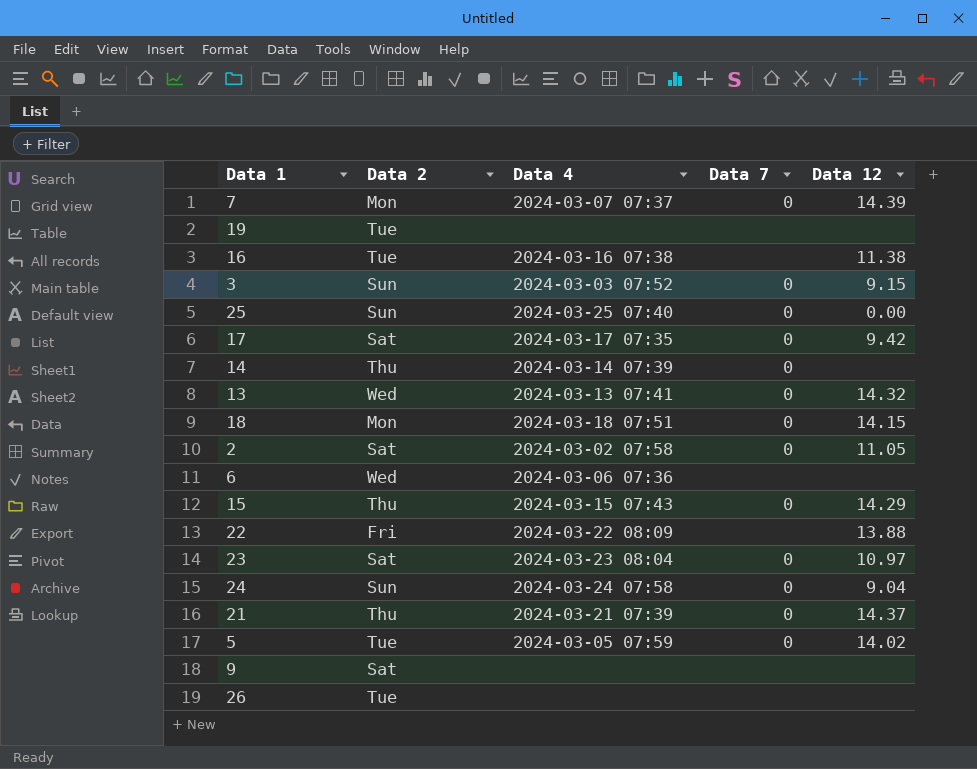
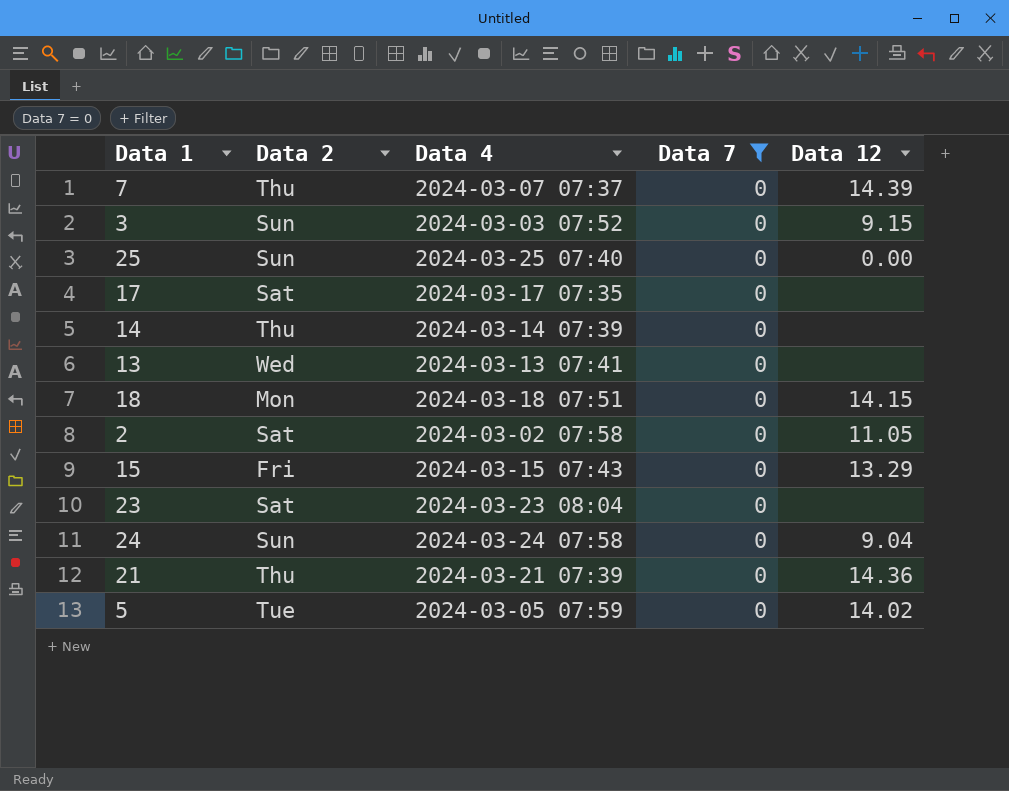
filter: none -> Data 7 = 0
7 | Data 2: Mon -> Thu
17 | Data 12: 9.42 -> none
13 | Data 12: 14.32 -> none
15 | Data 2: Thu -> Fri
15 | Data 12: 14.29 -> 13.29
23 | Data 12: 10.97 -> none
21 | Data 12: 14.37 -> 14.36

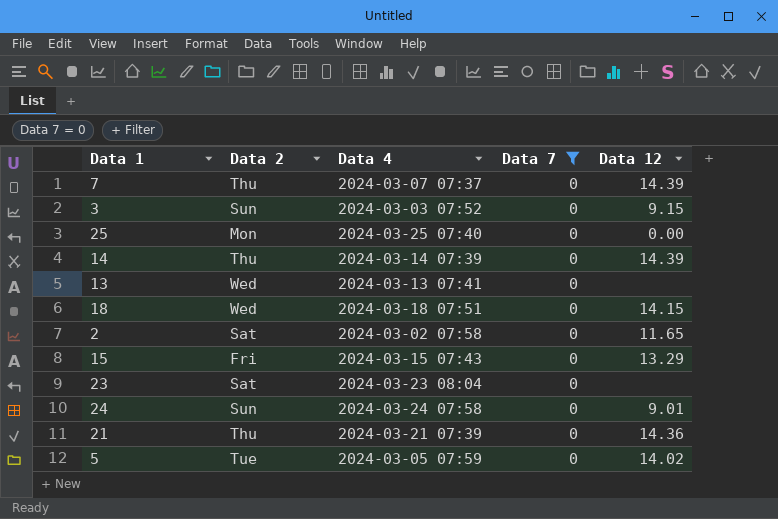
row 17: Sat | 2024-03-17 07:35 | 0 | none -> none
25 | Data 2: Sun -> Mon
14 | Data 12: none -> 14.39
18 | Data 2: Mon -> Wed
2 | Data 12: 11.05 -> 11.65
24 | Data 12: 9.04 -> 9.01

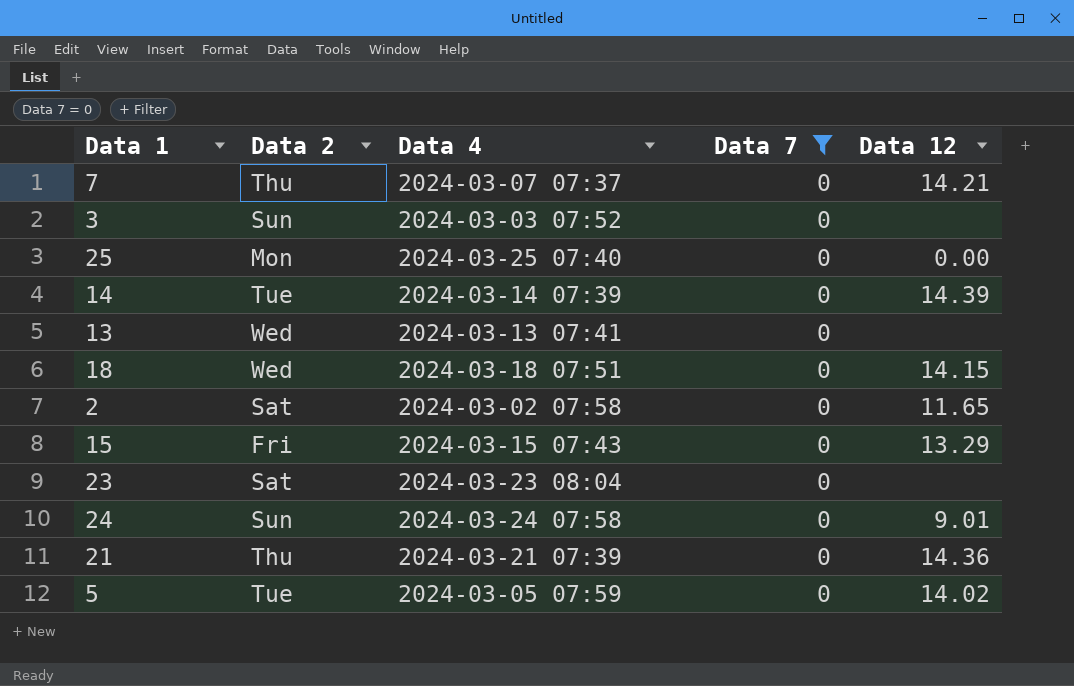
7 | Data 12: 14.39 -> 14.21
3 | Data 12: 9.15 -> none
14 | Data 2: Thu -> Tue

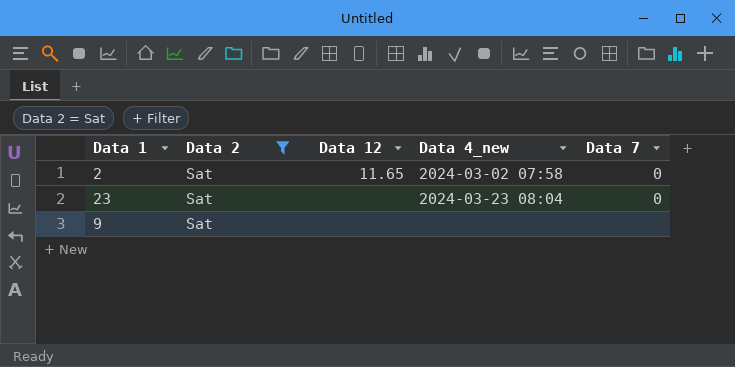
filter: Data 7 = 0 -> Data 2 = Sat
column Data 12 | position: 5 -> 3
column name: Data 4 -> Data 4_new

